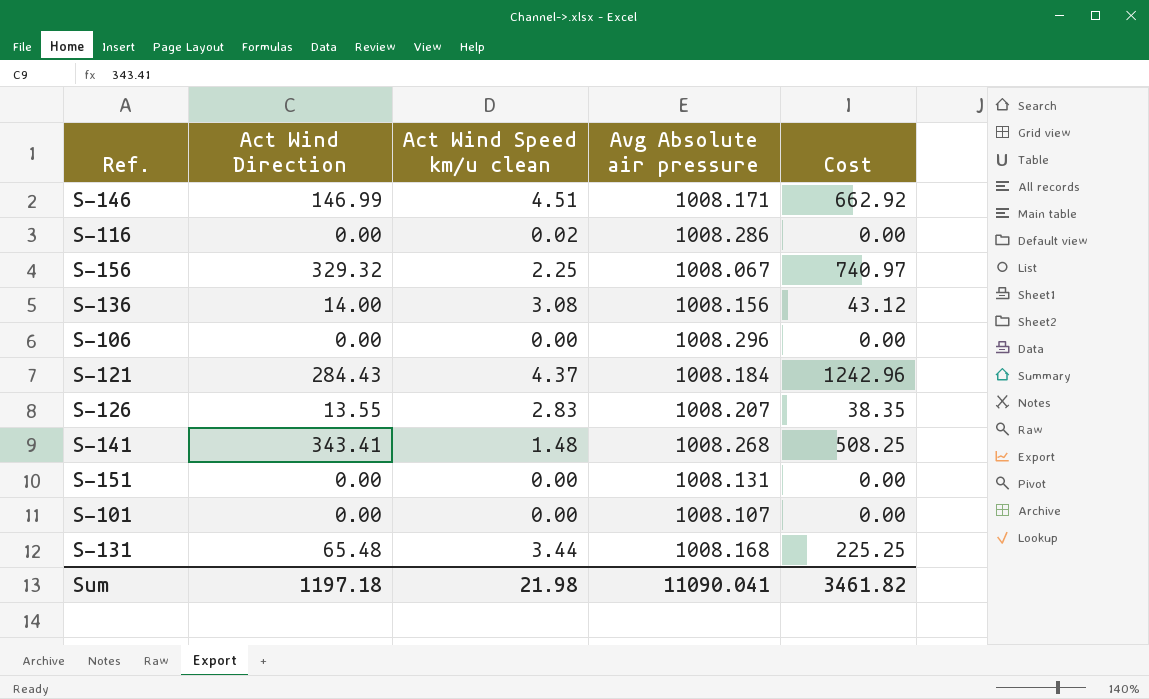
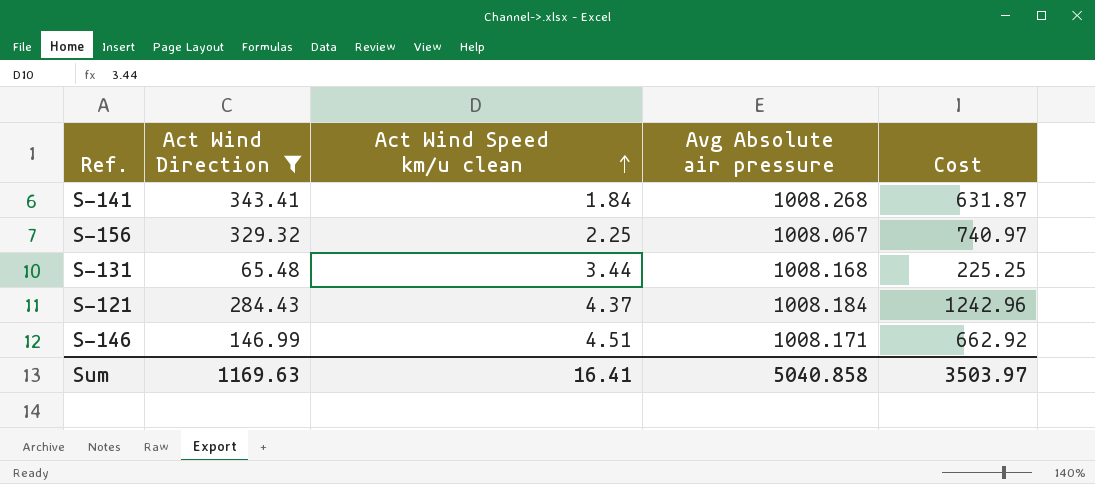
filter: none -> Act Wind Direction >= 65.48
row order: none -> Act Wind Speed km/u clean ascending
S-141 | Act Wind Speed km/u clean: 1.48 -> 1.84
S-141 | Cost: 508.25 -> 631.87
Sum | Act Wind Direction: 1197.18 -> 1169.63
Sum | Act Wind Speed km/u clean: 21.98 -> 16.41
Sum | Avg Absolute air pressure: 11090.041 -> 5040.858
Sum | Cost: 3461.82 -> 3503.97

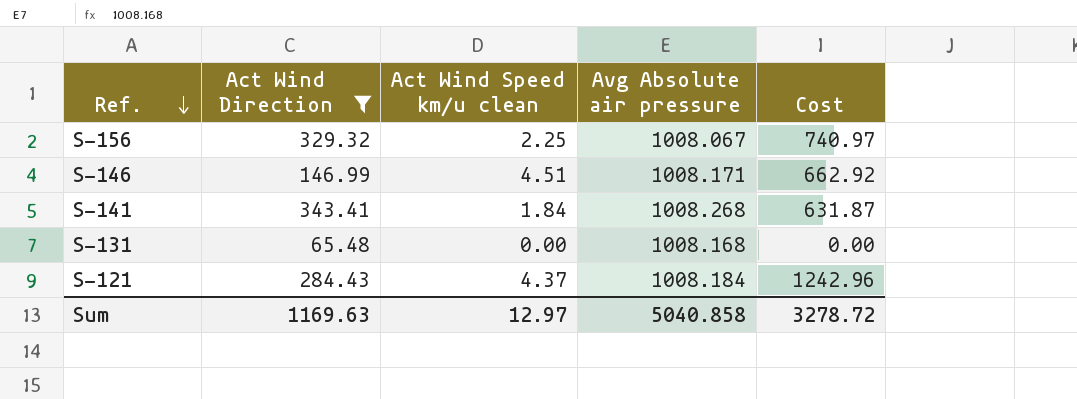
row order: Act Wind Speed km/u clean ascending -> Ref. descending
S-131 | Act Wind Speed km/u clean: 3.44 -> 0.00
S-131 | Cost: 225.25 -> 0.00
Sum | Act Wind Speed km/u clean: 16.41 -> 12.97
Sum | Cost: 3503.97 -> 3278.72

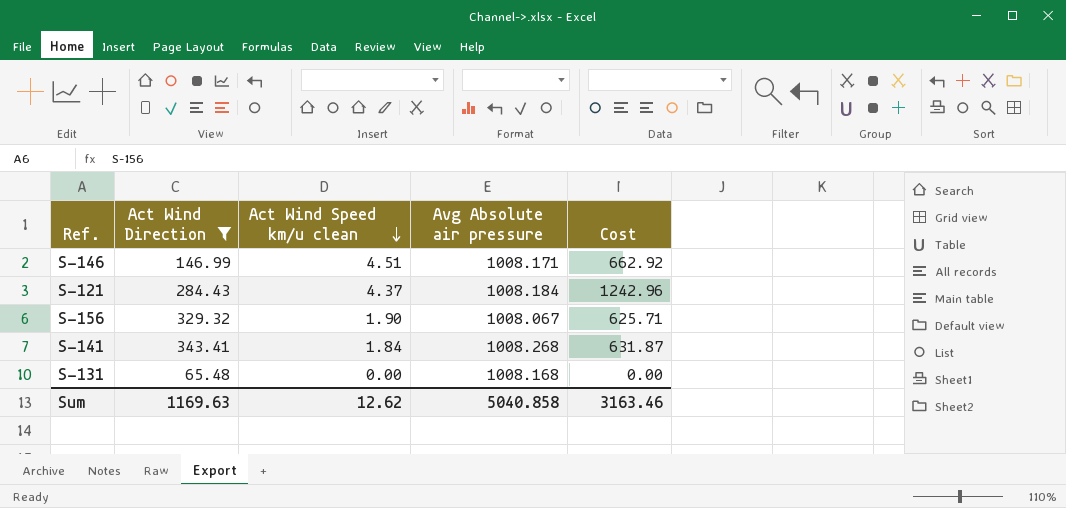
row order: Ref. descending -> Act Wind Speed km/u clean descending
S-156 | Act Wind Speed km/u clean: 2.25 -> 1.90
S-156 | Cost: 740.97 -> 625.71
Sum | Act Wind Speed km/u clean: 12.97 -> 12.62
Sum | Cost: 3278.72 -> 3163.46

